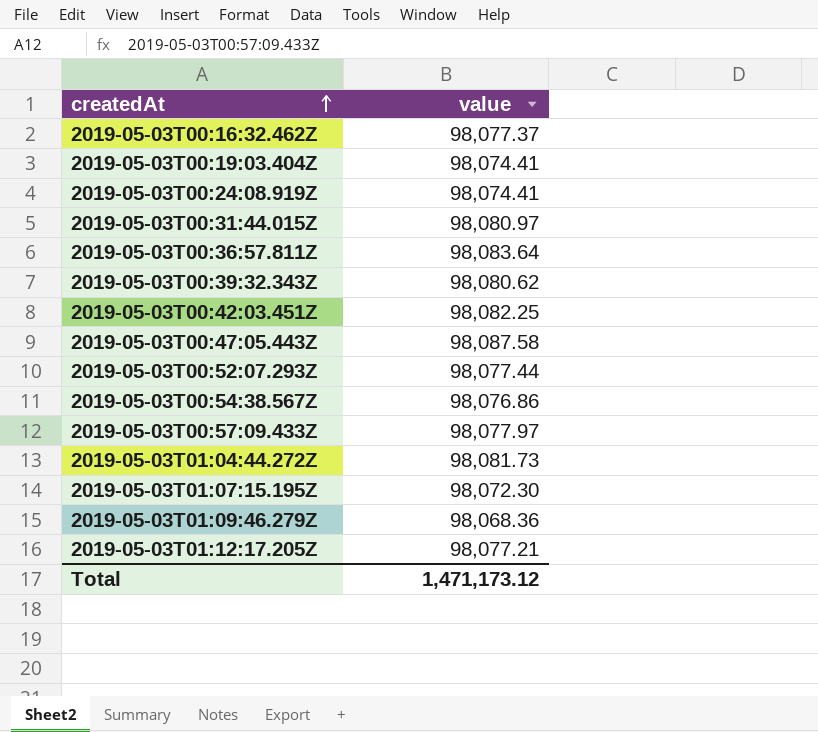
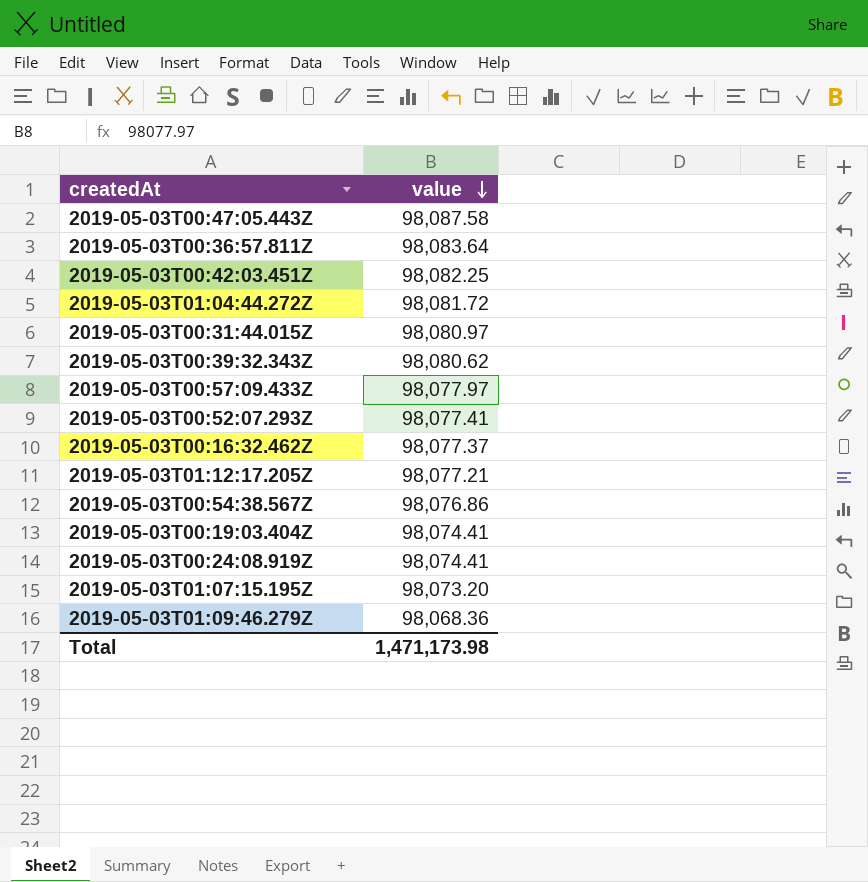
row order: createdAt ascending -> value descending
2019-05-03T01:04:44.272Z | value: 98,081.73 -> 98,081.72
2019-05-03T00:52:07.293Z | value: 98,077.44 -> 98,077.41
2019-05-03T01:07:15.195Z | value: 98,072.30 -> 98,073.20
Total | value: 1,471,173.12 -> 1,471,173.98

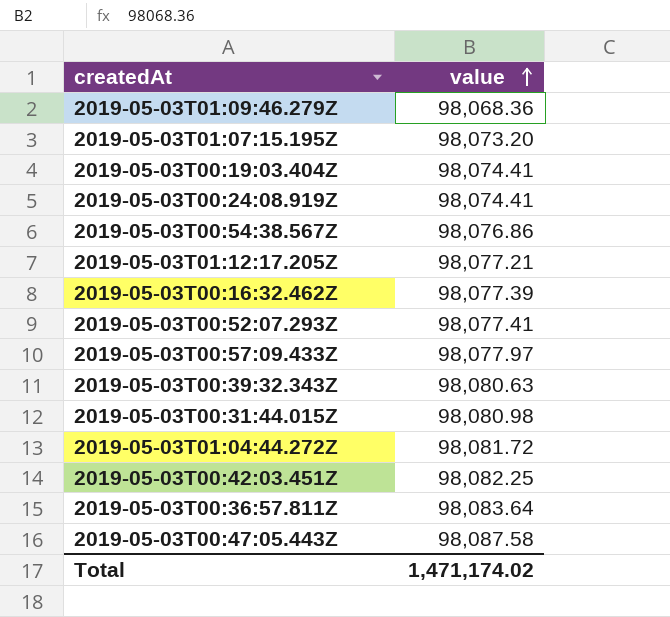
row order: value descending -> value ascending
2019-05-03T00:16:32.462Z | value: 98,077.37 -> 98,077.39
2019-05-03T00:39:32.343Z | value: 98,080.62 -> 98,080.63
2019-05-03T00:31:44.015Z | value: 98,080.97 -> 98,080.98
Total | value: 1,471,173.98 -> 1,471,174.02

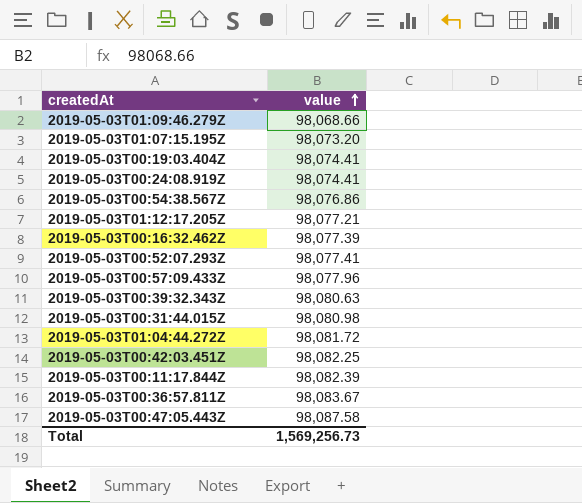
2019-05-03T01:09:46.279Z | value: 98,068.36 -> 98,068.66
2019-05-03T00:57:09.433Z | value: 98,077.97 -> 98,077.96
row 2019-05-03T00:11:17.844Z: none -> 98,082.39
2019-05-03T00:36:57.811Z | value: 98,083.64 -> 98,083.67
Total | value: 1,471,174.02 -> 1,569,256.73

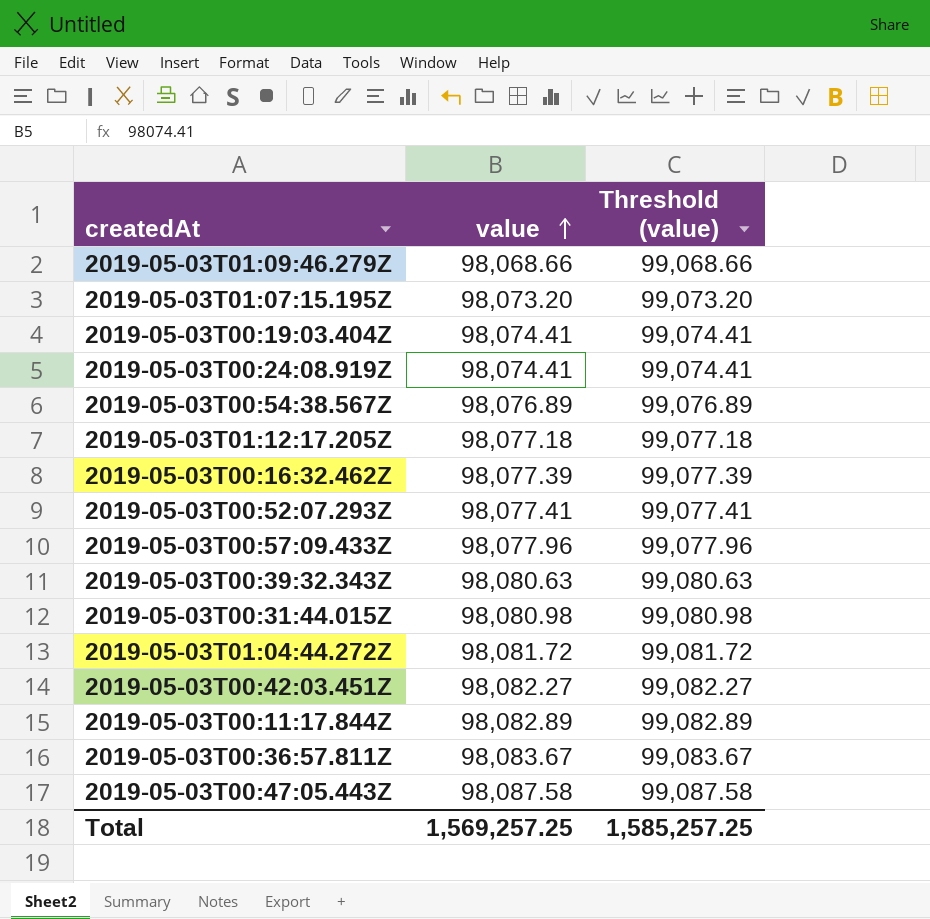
column Threshold (value) | formula: none -> [value] + 1000
2019-05-03T00:54:38.567Z | value: 98,076.86 -> 98,076.89
2019-05-03T01:12:17.205Z | value: 98,077.21 -> 98,077.18
2019-05-03T00:42:03.451Z | value: 98,082.25 -> 98,082.27
2019-05-03T00:11:17.844Z | value: 98,082.39 -> 98,082.89
Total | value: 1,569,256.73 -> 1,569,257.25

